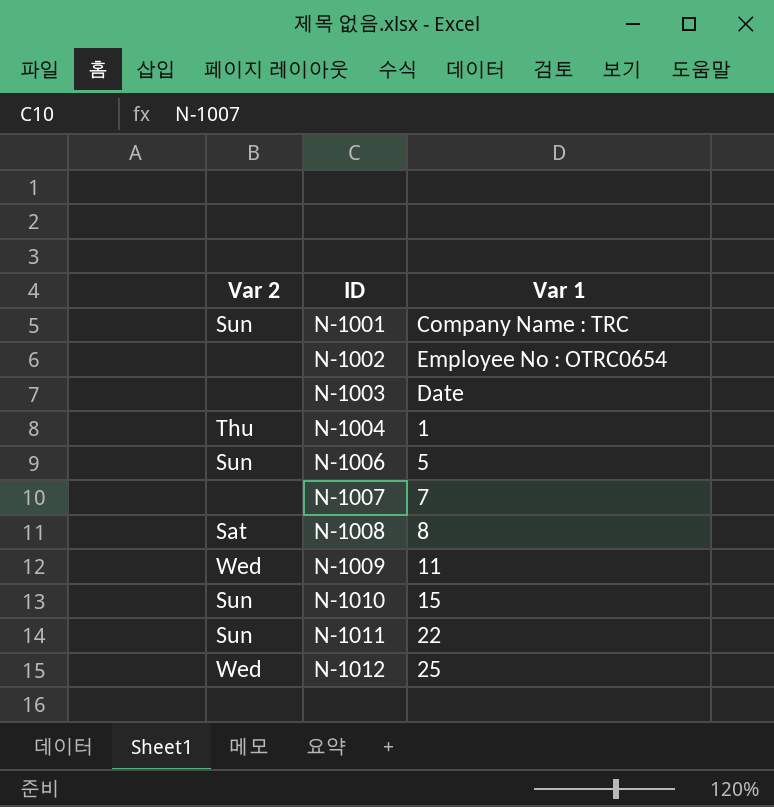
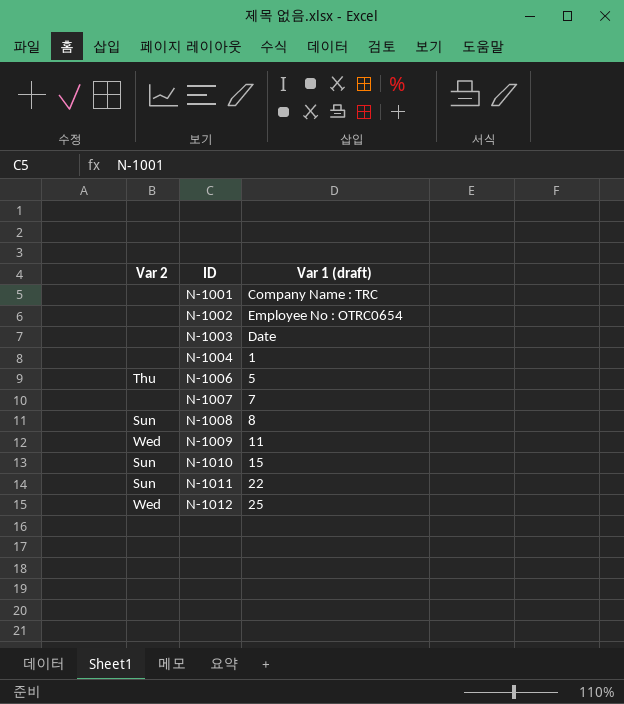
column name: Var 1 -> Var 1 (draft)
N-1001 | Var 2: Sun -> none
N-1004 | Var 2: Thu -> none
N-1006 | Var 2: Sun -> Thu
N-1008 | Var 2: Sat -> Sun

